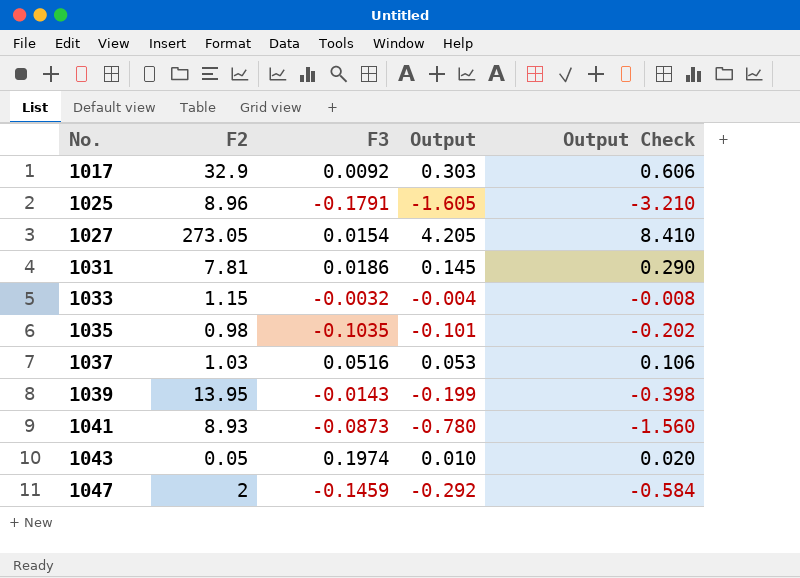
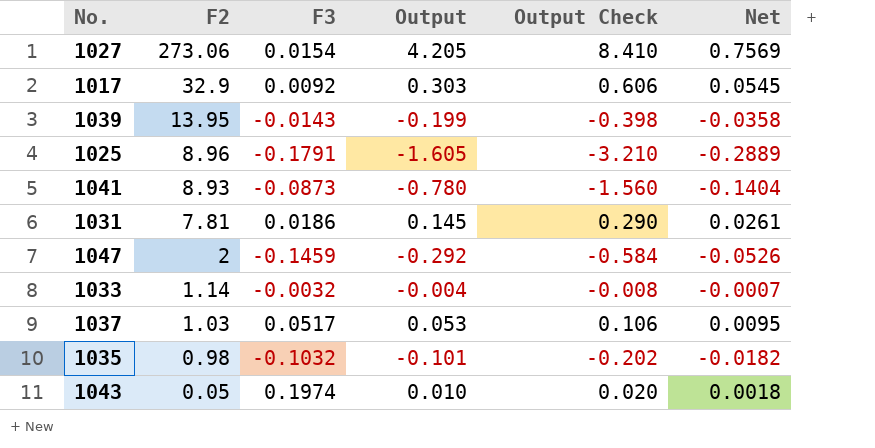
row order: No. ascending -> F2 descending
column Net | formula: none -> [Output] * 0.18
1027 | F2: 273.05 -> 273.06
1033 | F2: 1.15 -> 1.14
1037 | F3: 0.0516 -> 0.0517
1035 | F3: -0.1035 -> -0.1032

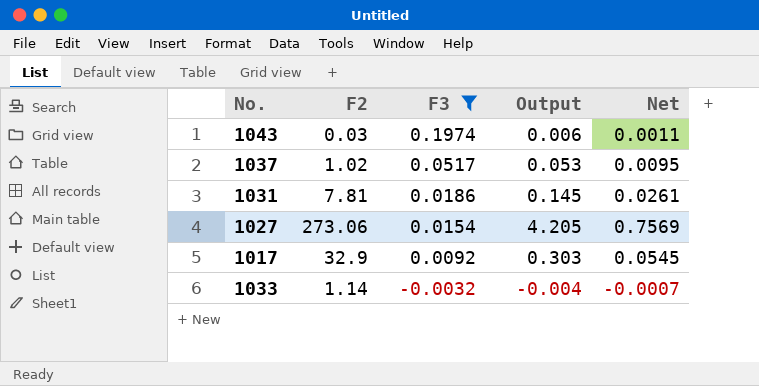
filter: none -> F3 >= -0.0032
row order: F2 descending -> F3 descending
column Output Check | formula: [Output] * 2 -> none
1043 | F2: 0.05 -> 0.03
1043 | Output: 0.010 -> 0.006
1043 | Net: 0.0018 -> 0.0011
1037 | F2: 1.03 -> 1.02

